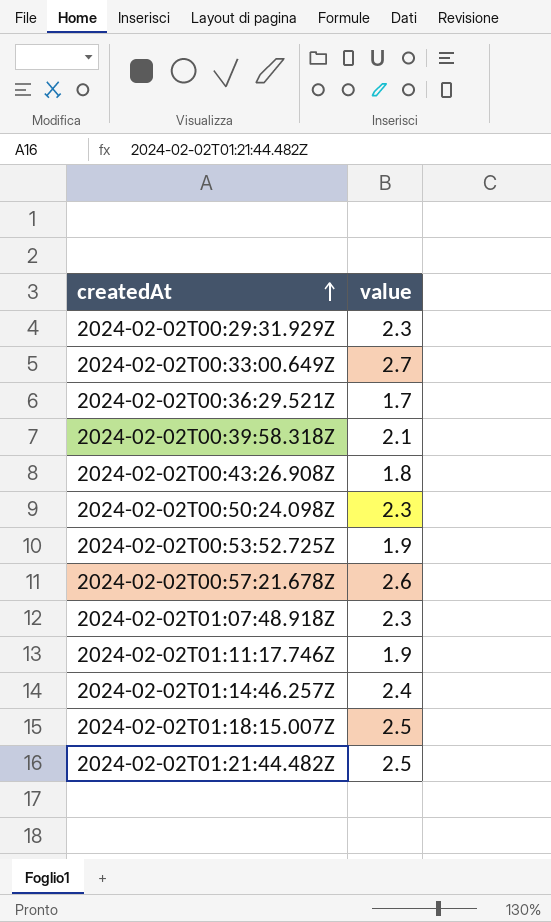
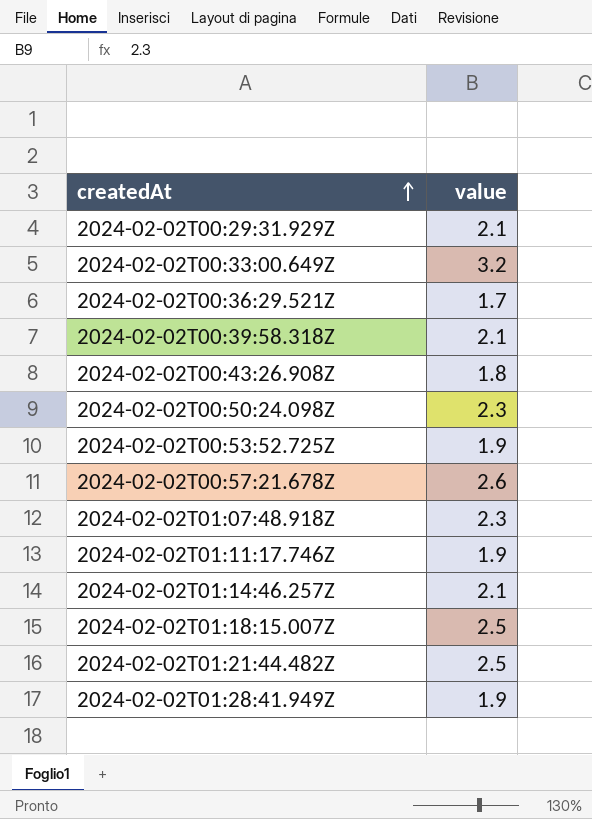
2024-02-02T00:29:31.929Z | value: 2.3 -> 2.1
2024-02-02T00:33:00.649Z | value: 2.7 -> 3.2
2024-02-02T01:14:46.257Z | value: 2.4 -> 2.1
row 2024-02-02T01:28:41.949Z: none -> 1.9

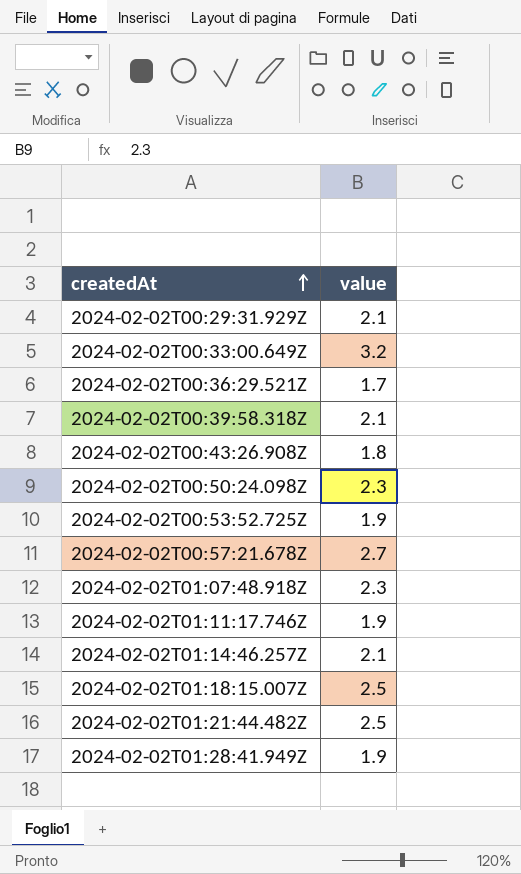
2024-02-02T00:57:21.678Z | value: 2.6 -> 2.7

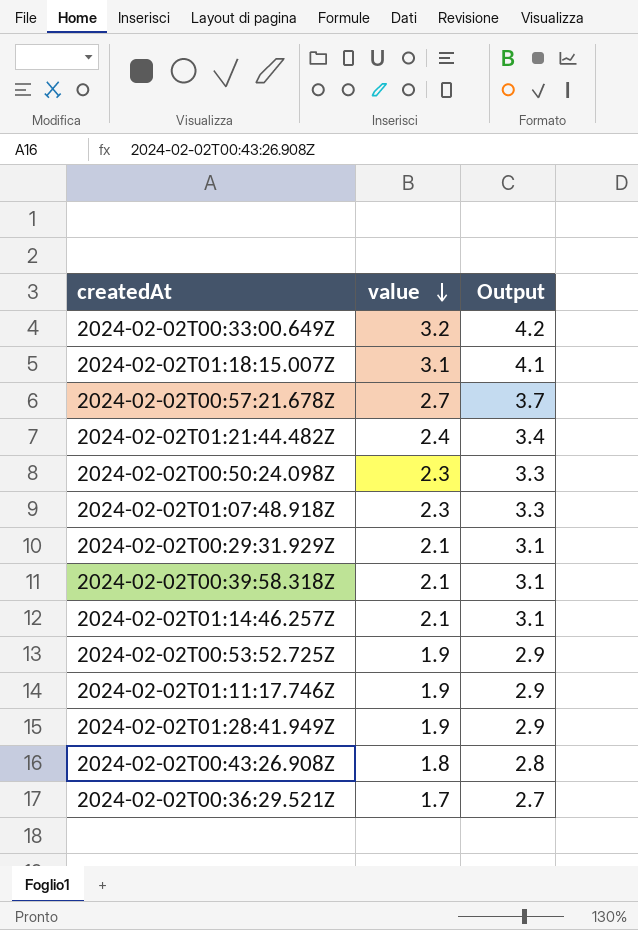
row order: createdAt ascending -> value descending
column Output | formula: none -> [value] + 1
2024-02-02T01:18:15.007Z | value: 2.5 -> 3.1
2024-02-02T01:21:44.482Z | value: 2.5 -> 2.4

